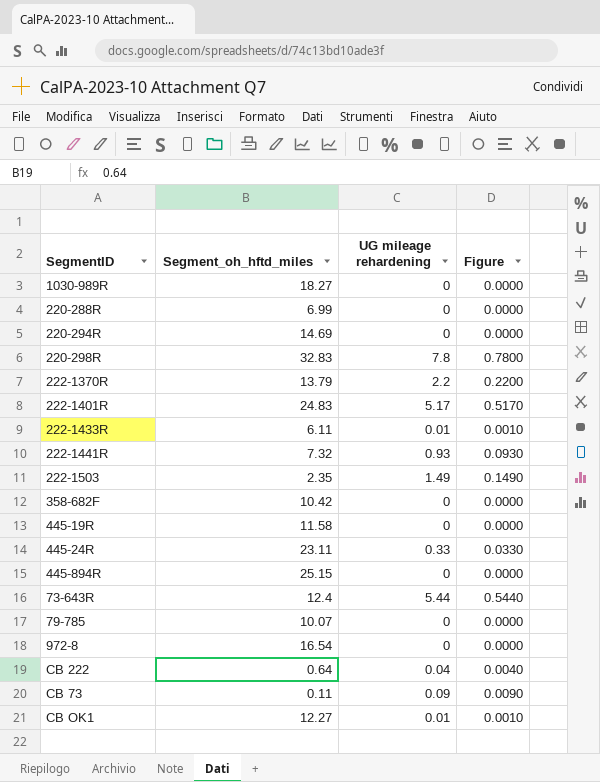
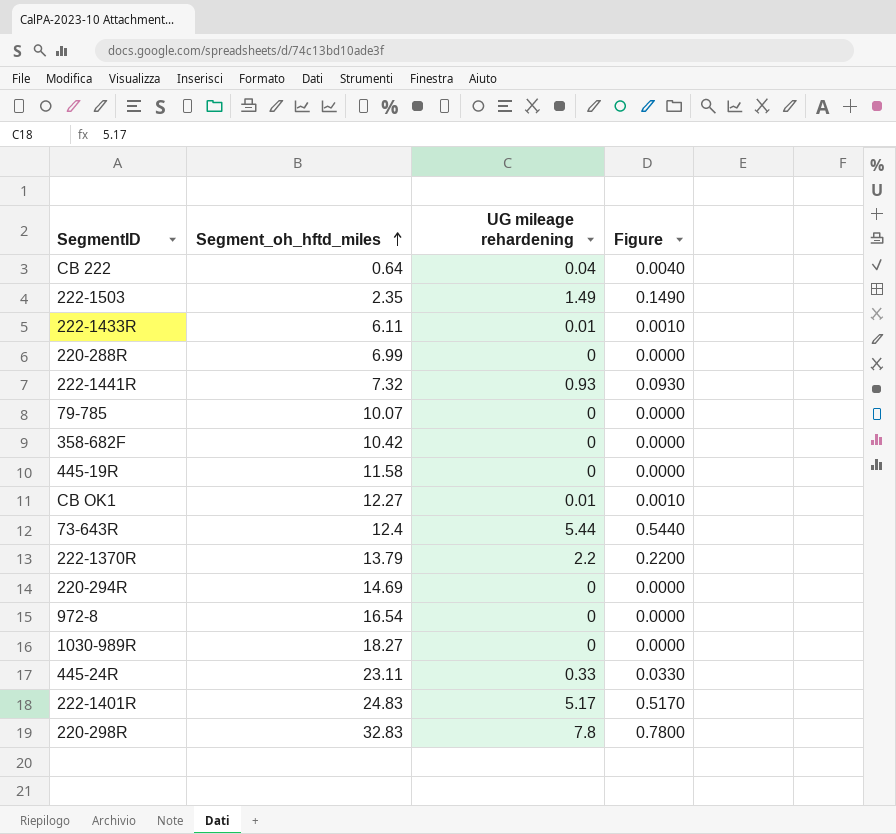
row order: none -> Segment_oh_hftd_miles ascending
row 445-894R: 25.15 | 0 | 0.0000 -> none
row CB 73: 0.11 | 0.09 | 0.0090 -> none

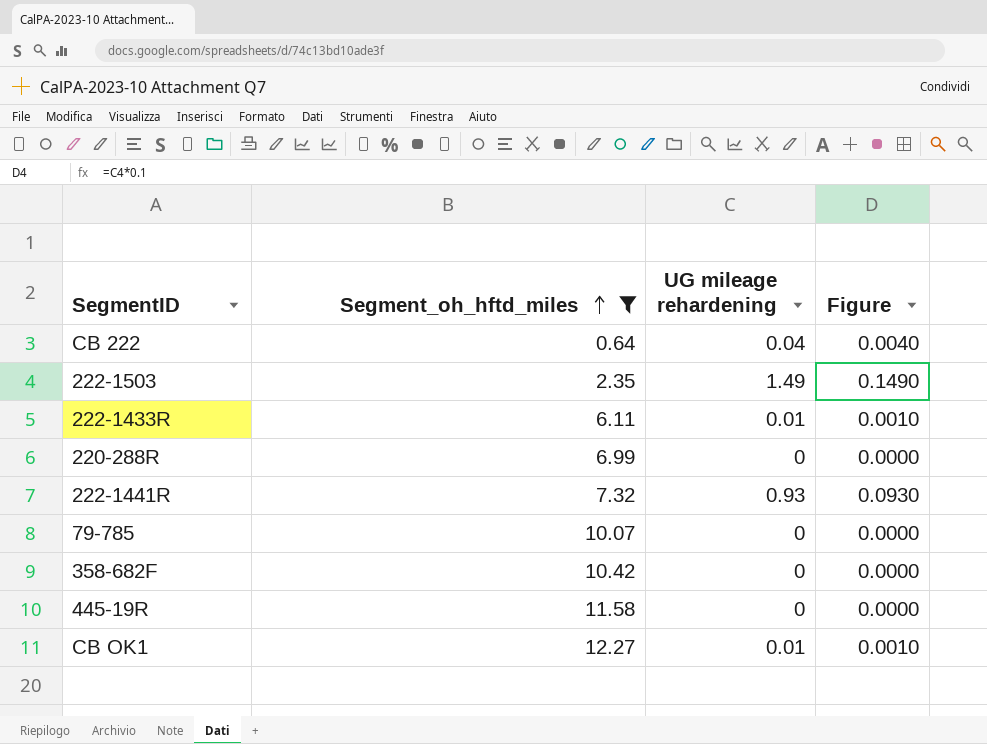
filter: none -> Segment_oh_hftd_miles <= 12.27

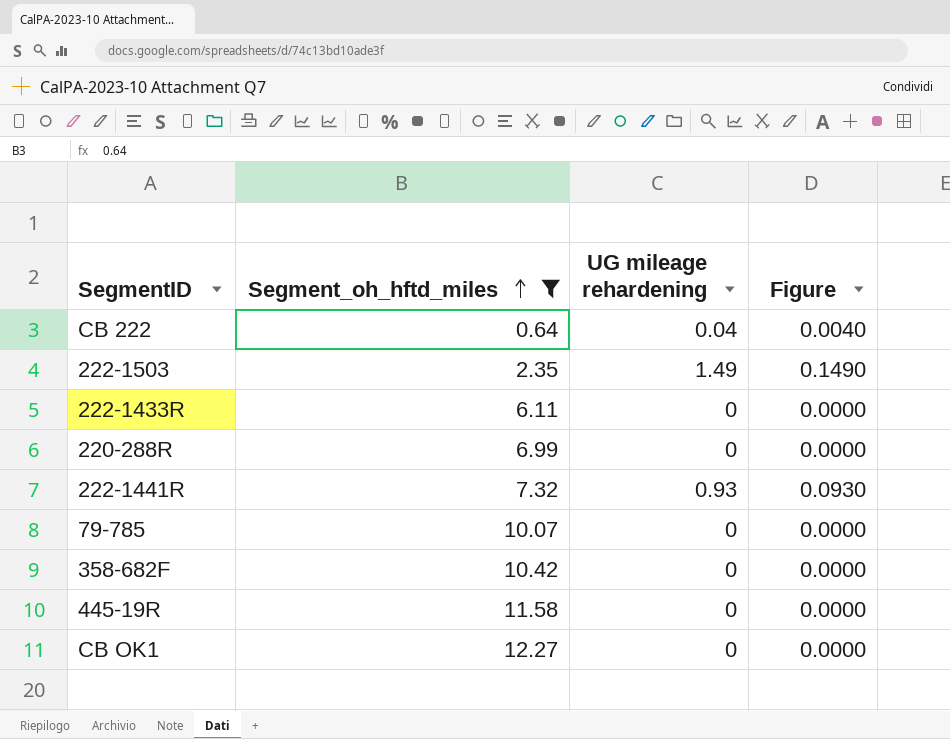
222-1433R | UG mileage rehardening: 0.01 -> 0
222-1433R | Figure: 0.0010 -> 0.0000
CB OK1 | UG mileage rehardening: 0.01 -> 0
CB OK1 | Figure: 0.0010 -> 0.0000

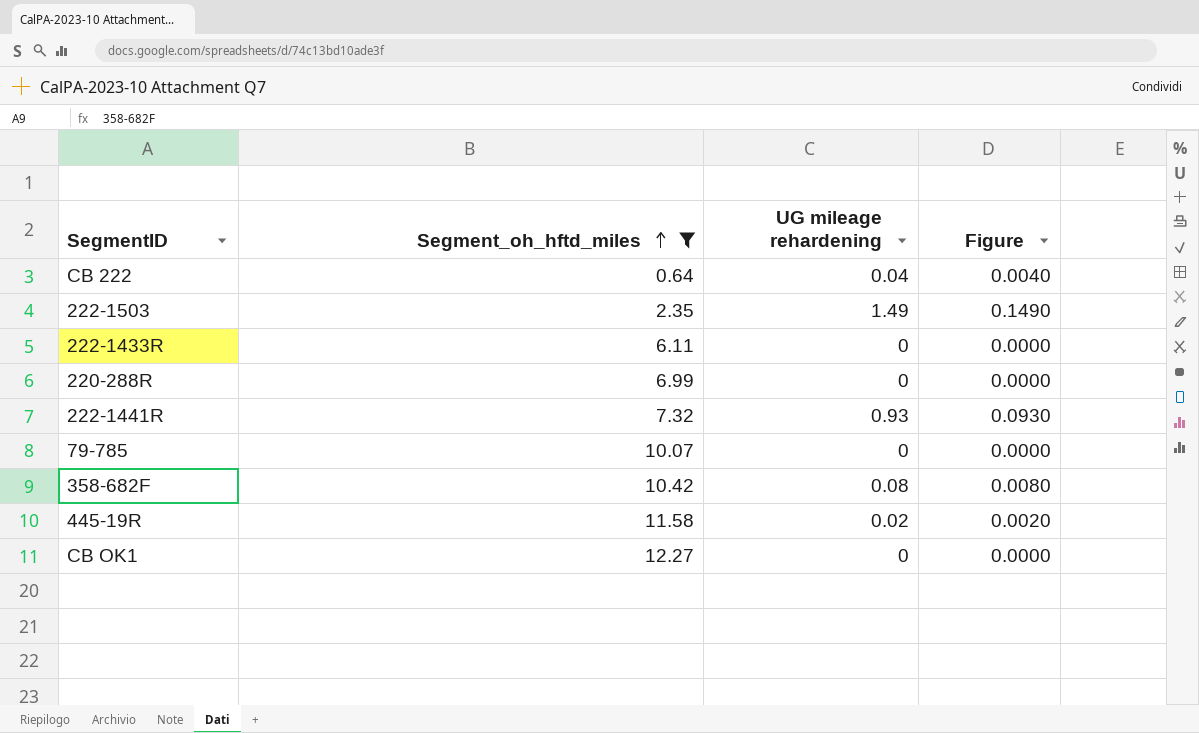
358-682F | UG mileage rehardening: 0 -> 0.08
358-682F | Figure: 0.0000 -> 0.0080
445-19R | UG mileage rehardening: 0 -> 0.02
445-19R | Figure: 0.0000 -> 0.0020

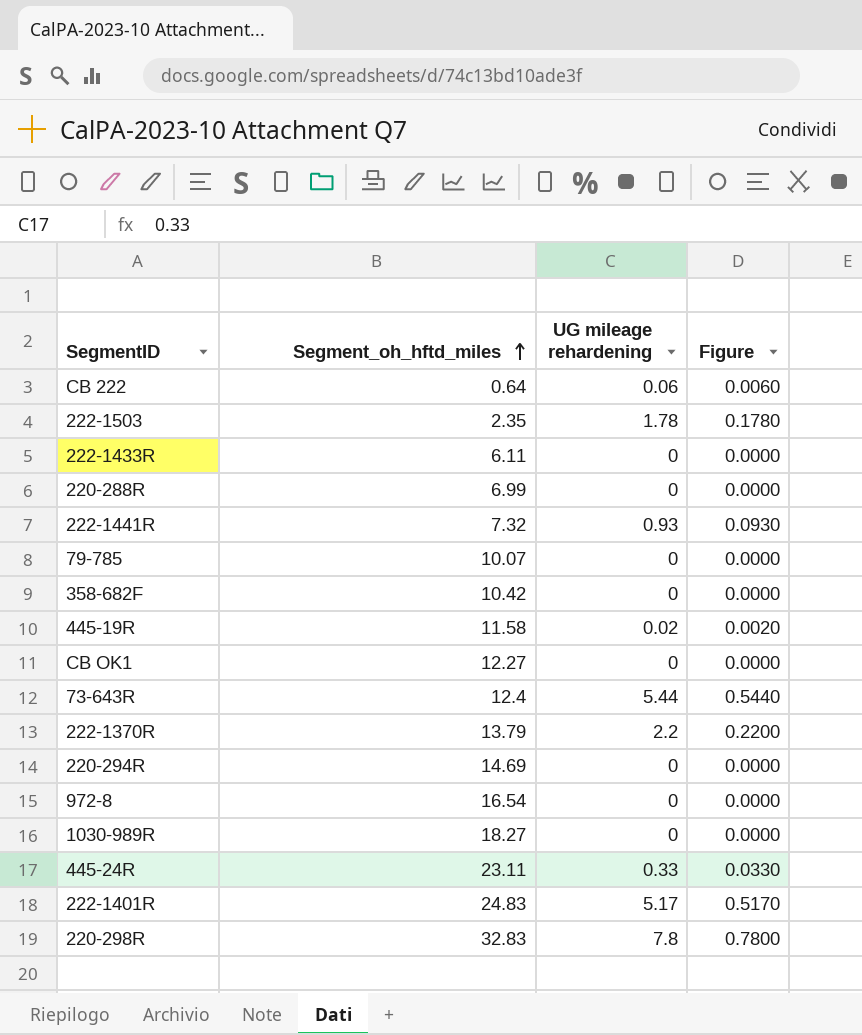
filter: Segment_oh_hftd_miles <= 12.27 -> none
CB 222 | UG mileage rehardening: 0.04 -> 0.06
CB 222 | Figure: 0.0040 -> 0.0060
222-1503 | UG mileage rehardening: 1.49 -> 1.78
222-1503 | Figure: 0.1490 -> 0.1780
358-682F | UG mileage rehardening: 0.08 -> 0
358-682F | Figure: 0.0080 -> 0.0000

